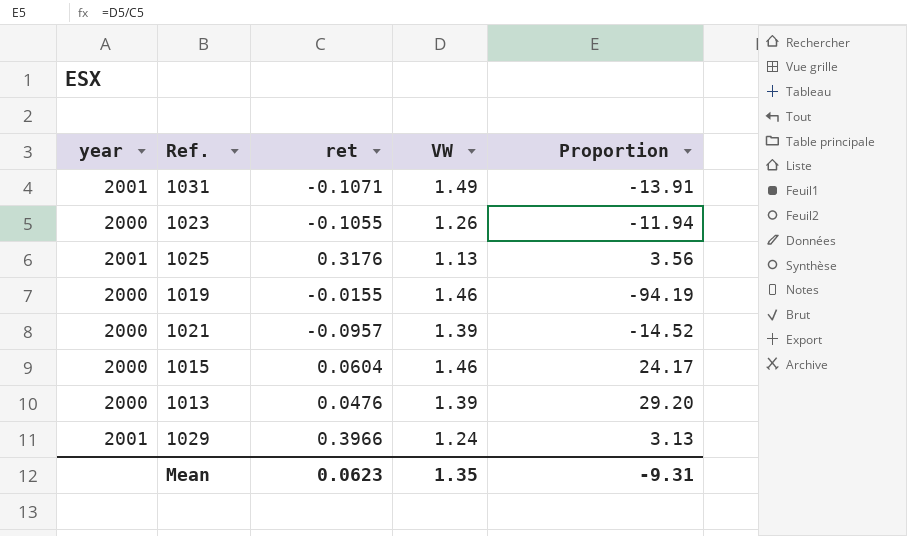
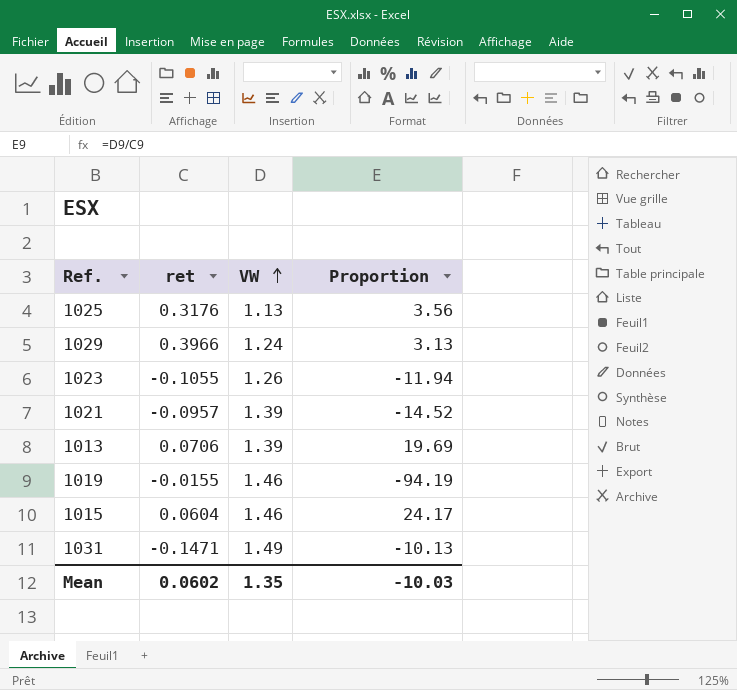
row order: none -> VW ascending
column year | position: 1 -> none
1013 | ret: 0.0476 -> 0.0706
1013 | Proportion: 29.20 -> 19.69
1031 | ret: -0.1071 -> -0.1471
1031 | Proportion: -13.91 -> -10.13
Mean | ret: 0.0623 -> 0.0602
Mean | Proportion: -9.31 -> -10.03

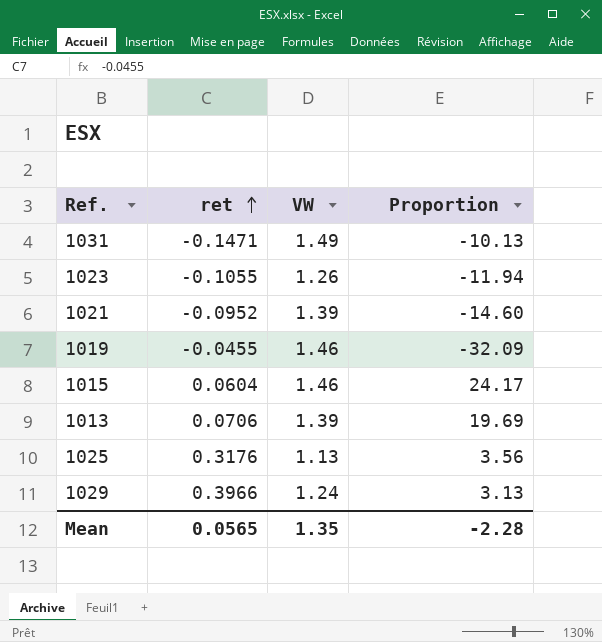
row order: VW ascending -> ret ascending
1021 | ret: -0.0957 -> -0.0952
1021 | Proportion: -14.52 -> -14.60
1019 | ret: -0.0155 -> -0.0455
1019 | Proportion: -94.19 -> -32.09
Mean | ret: 0.0602 -> 0.0565
Mean | Proportion: -10.03 -> -2.28

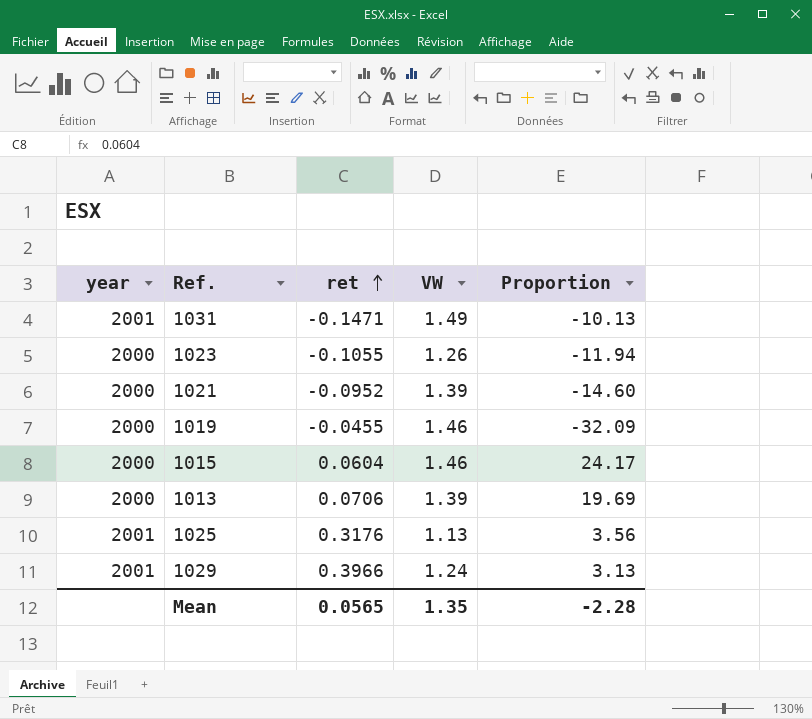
column year | position: none -> 1

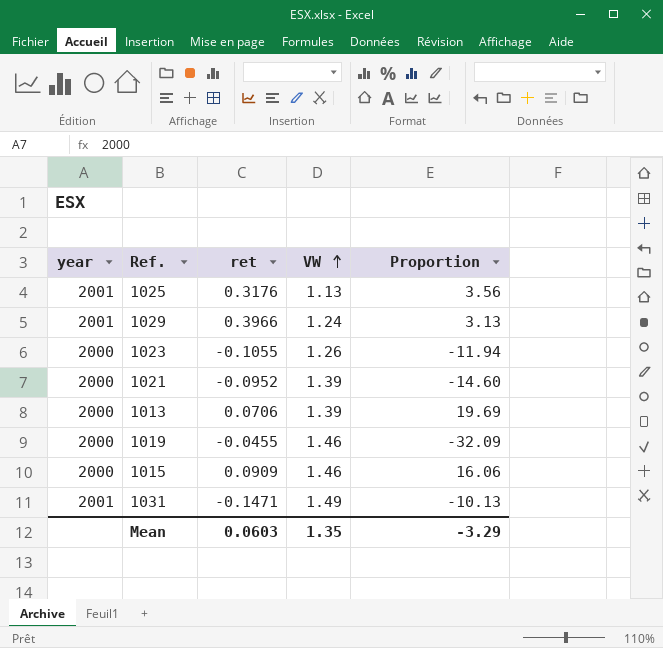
row order: ret ascending -> VW ascending
1015 | ret: 0.0604 -> 0.0909
1015 | Proportion: 24.17 -> 16.06
Mean | ret: 0.0565 -> 0.0603
Mean | Proportion: -2.28 -> -3.29

